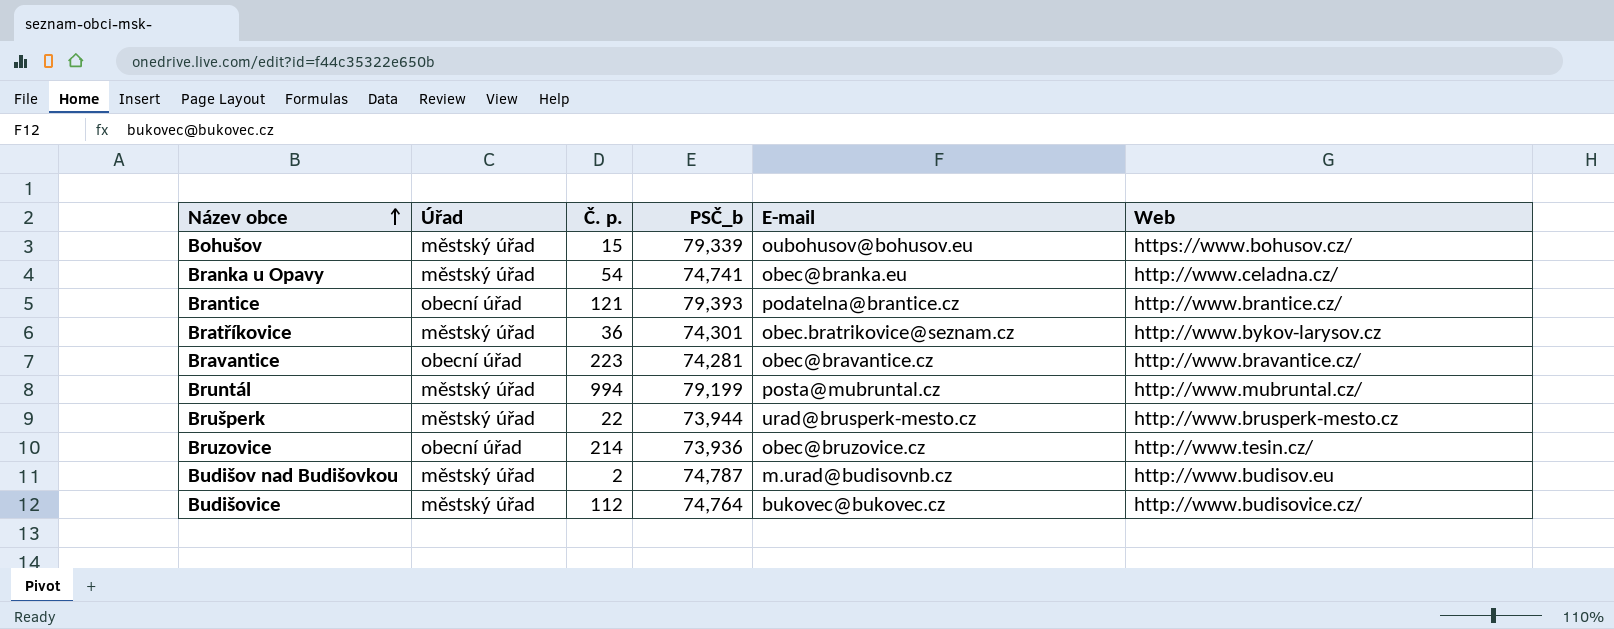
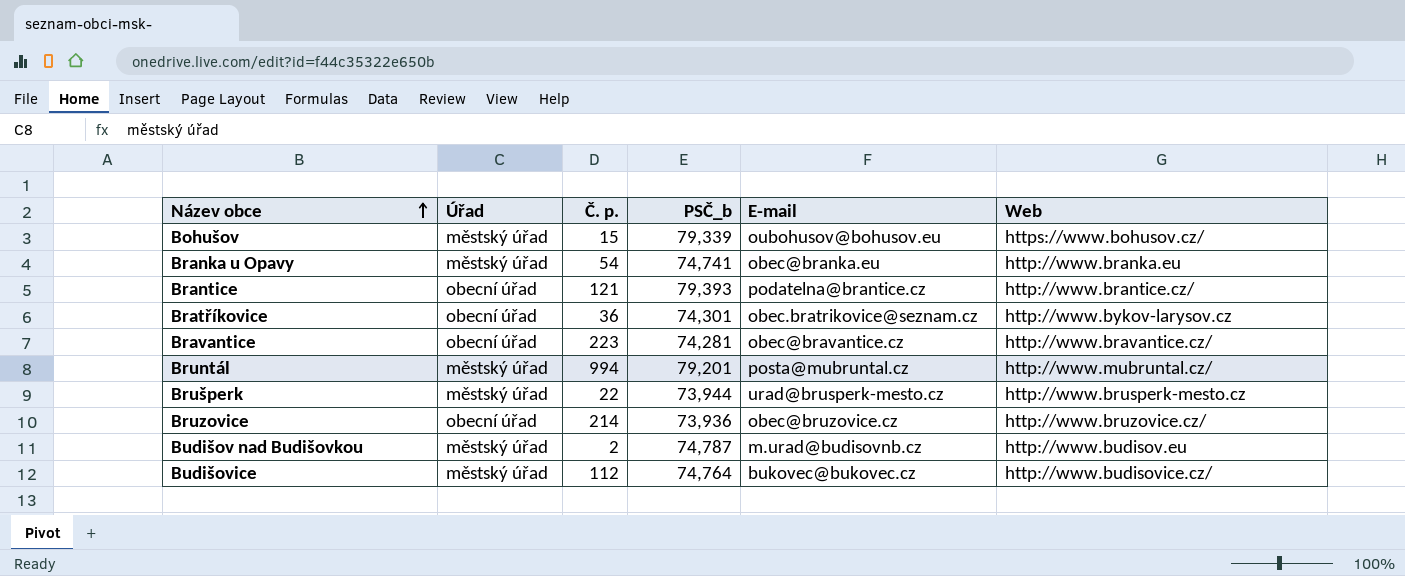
Branka u Opavy | Web: http://www.celadna.cz/ -> http://www.branka.eu
Bratříkovice | Úřad: městský úřad -> obecní úřad
Bruntál | PSČ_b: 79,199 -> 79,201
Bruzovice | Web: http://www.tesin.cz/ -> http://www.bruzovice.cz/

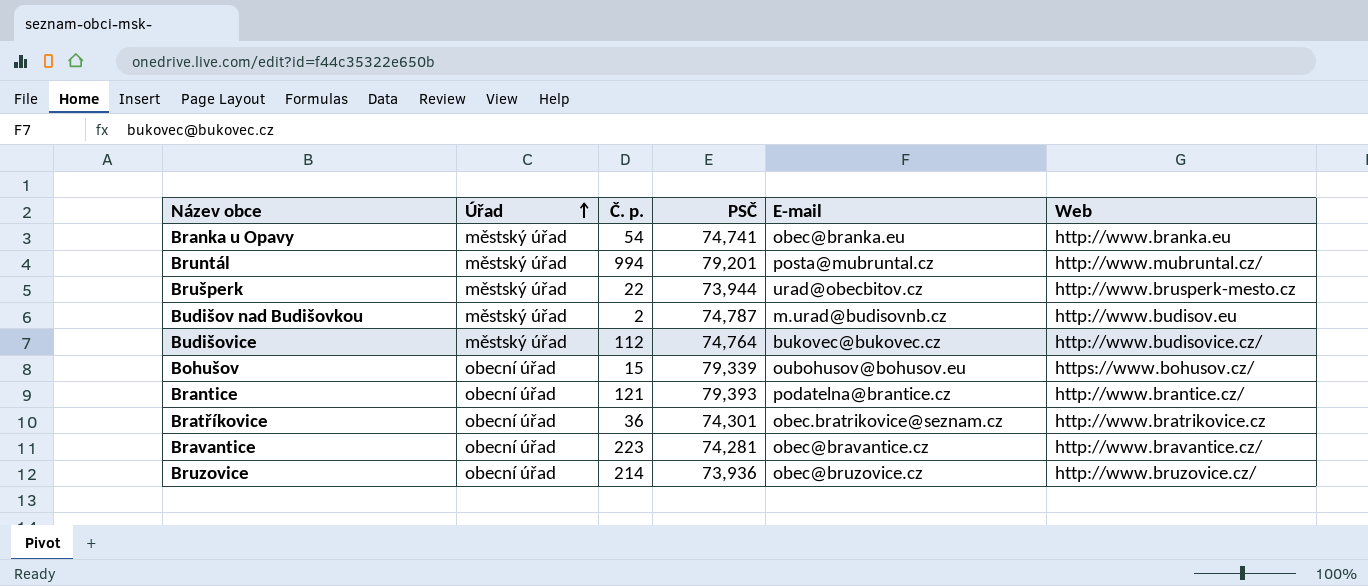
row order: Název obce ascending -> Úřad ascending
column name: PSČ_b -> PSČ
Brušperk | E-mail: urad@brusperk-mesto.cz -> urad@obecbitov.cz
Bohušov | Úřad: městský úřad -> obecní úřad
Bratříkovice | Web: http://www.bykov-larysov.cz -> http://www.bratrikovice.cz

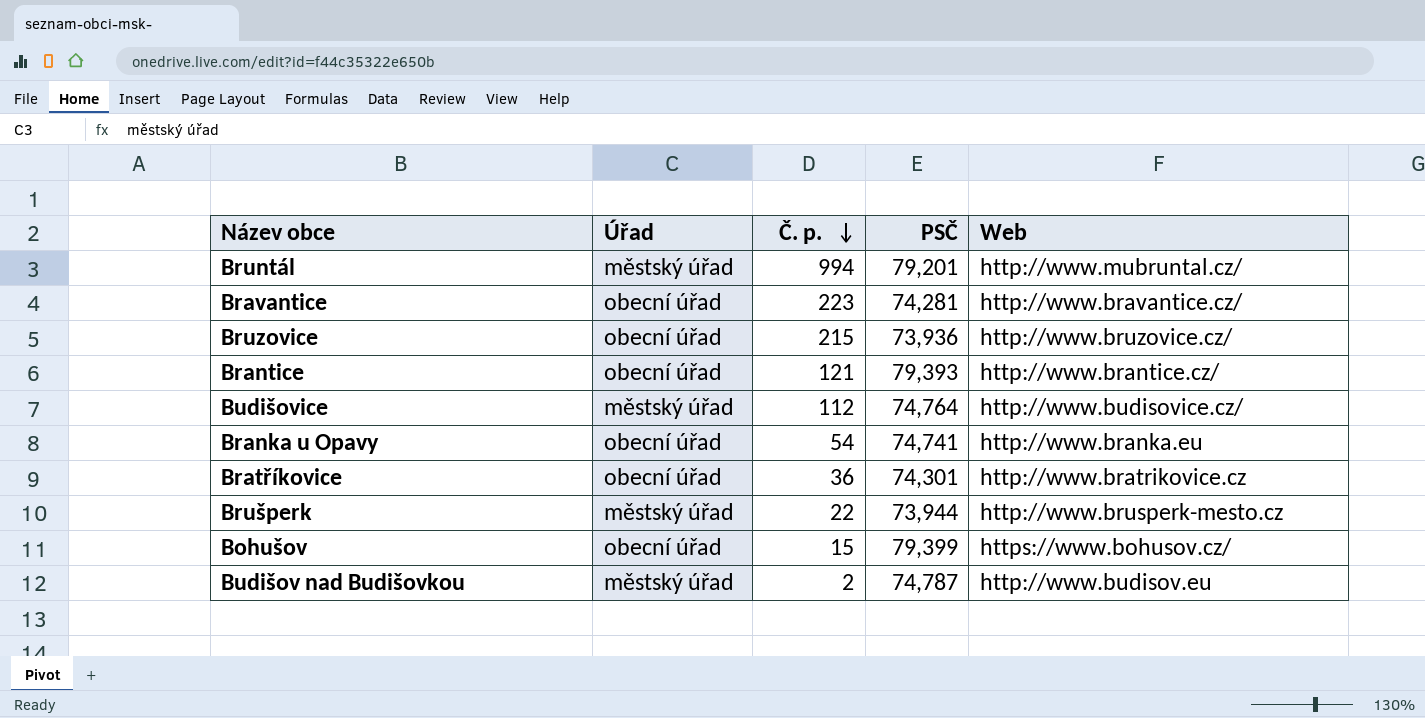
row order: Úřad ascending -> Č. p. descending
column E-mail | position: 5 -> none
Bruzovice | Č. p.: 214 -> 215
Branka u Opavy | Úřad: městský úřad -> obecní úřad
Bohušov | PSČ: 79,339 -> 79,399

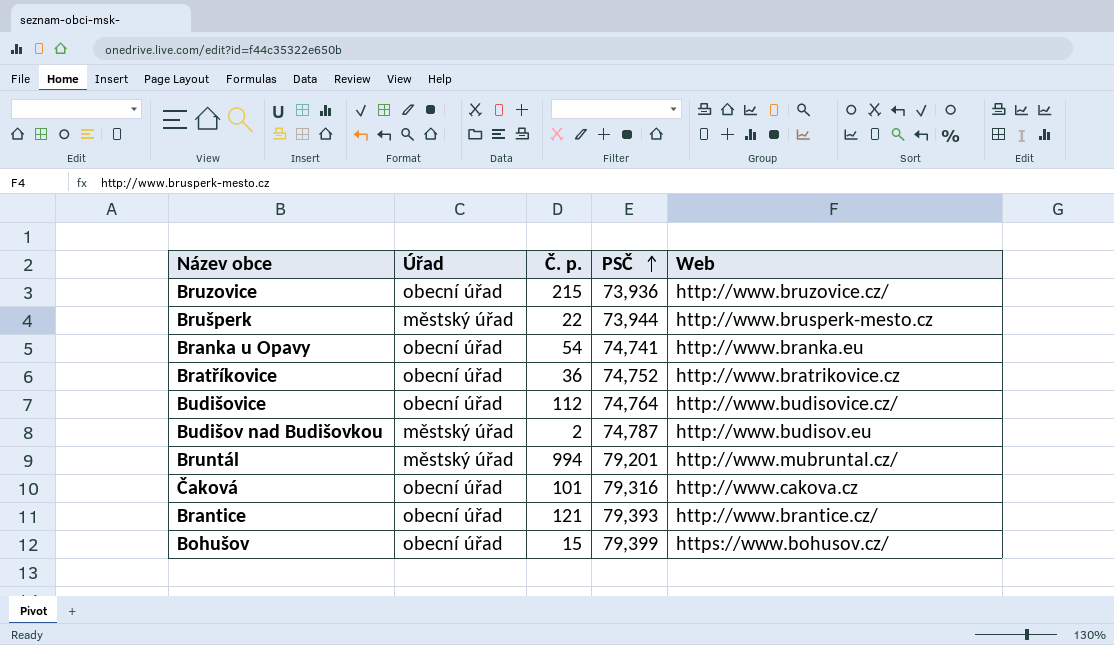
row order: Č. p. descending -> PSČ ascending
row Bravantice: obecní úřad | 223 | 74,281 | http://www.bravantice.cz/ -> none
Bratříkovice | PSČ: 74,301 -> 74,752
Budišovice | Úřad: městský úřad -> obecní úřad
row Čaková: none -> obecní úřad | 101 | 79,316 | http://www.cakova.cz

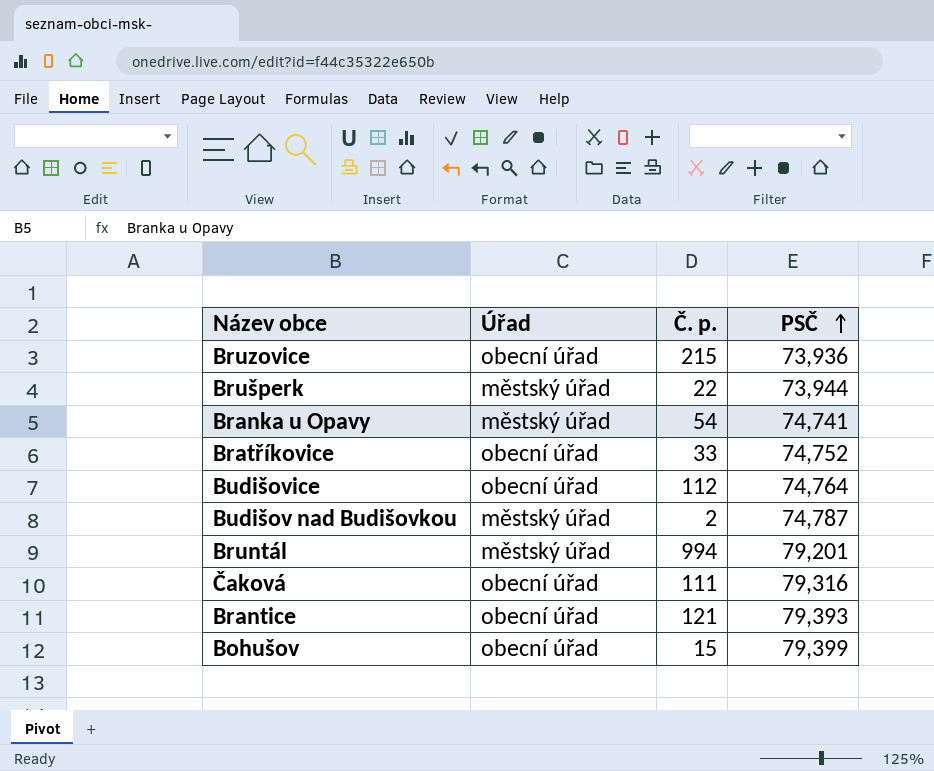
column Web | position: 5 -> none
Branka u Opavy | Úřad: obecní úřad -> městský úřad
Bratříkovice | Č. p.: 36 -> 33
Čaková | Č. p.: 101 -> 111

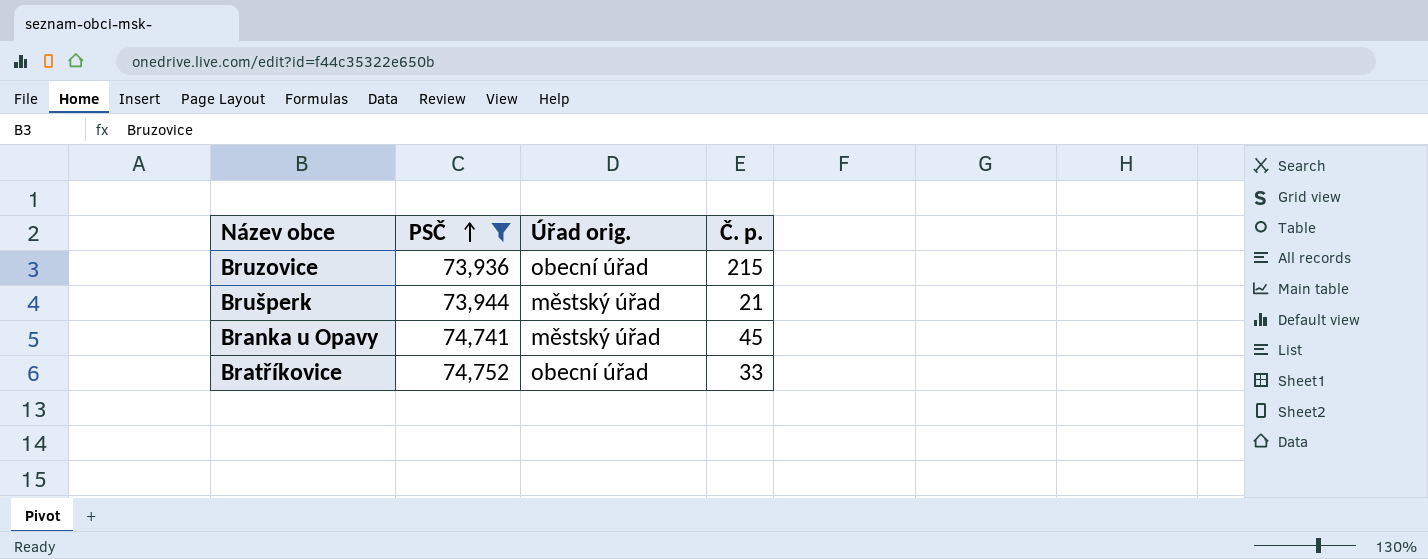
filter: none -> PSČ <= 74,752
column PSČ | position: 4 -> 2
column name: Úřad -> Úřad orig.
Brušperk | Č. p.: 22 -> 21
Branka u Opavy | Č. p.: 54 -> 45

